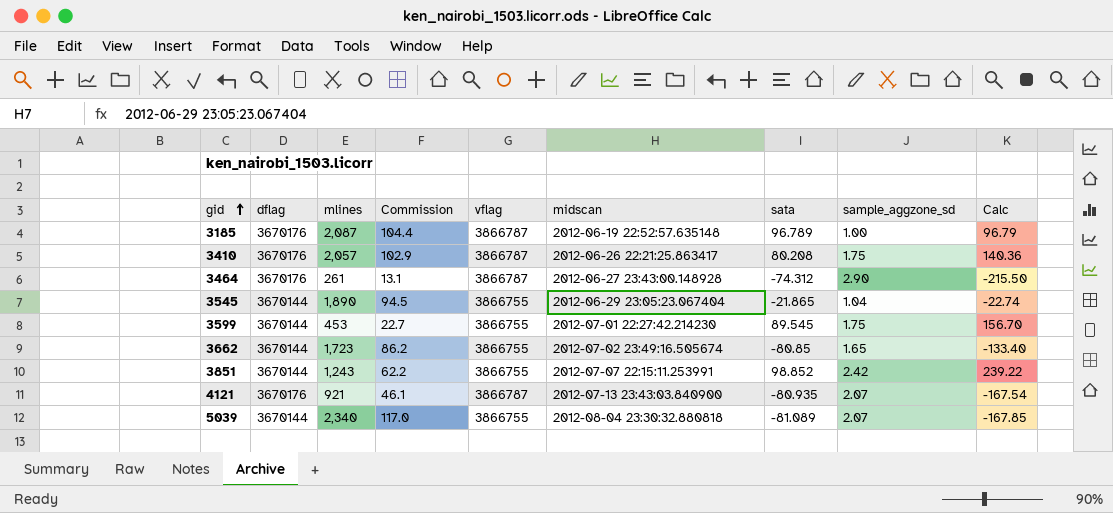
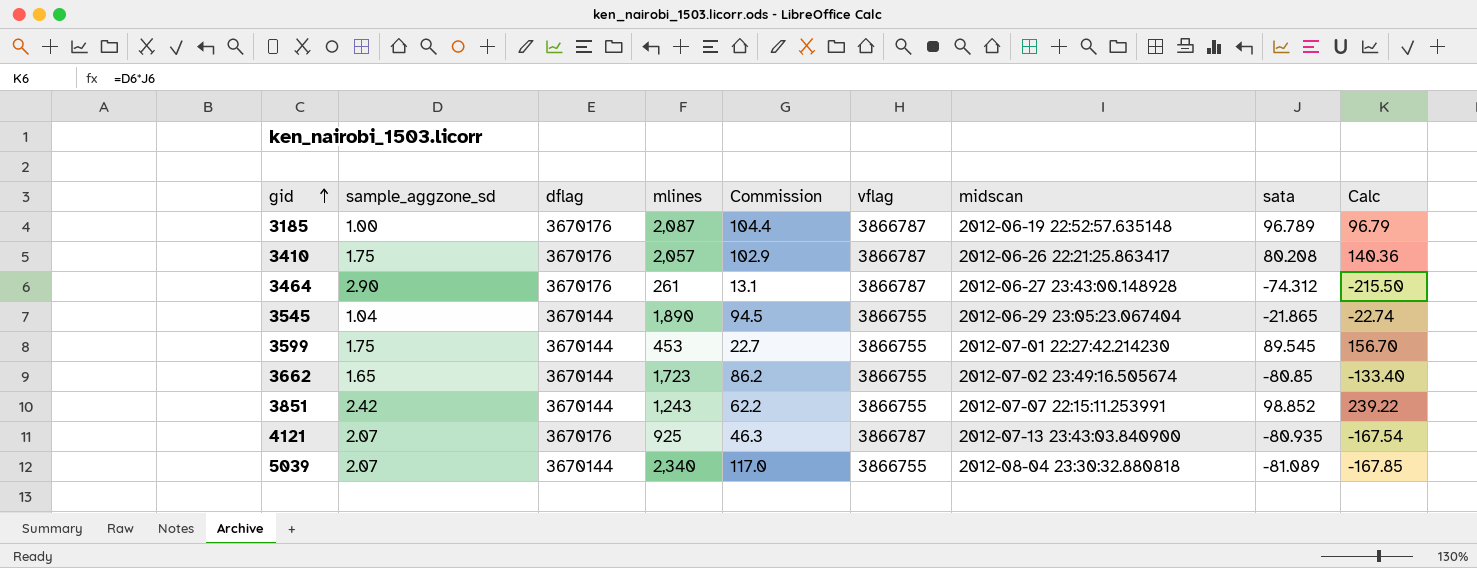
column sample_aggzone_sd | position: 8 -> 2
4121 | mlines: 921 -> 925
4121 | Commission: 46.1 -> 46.3

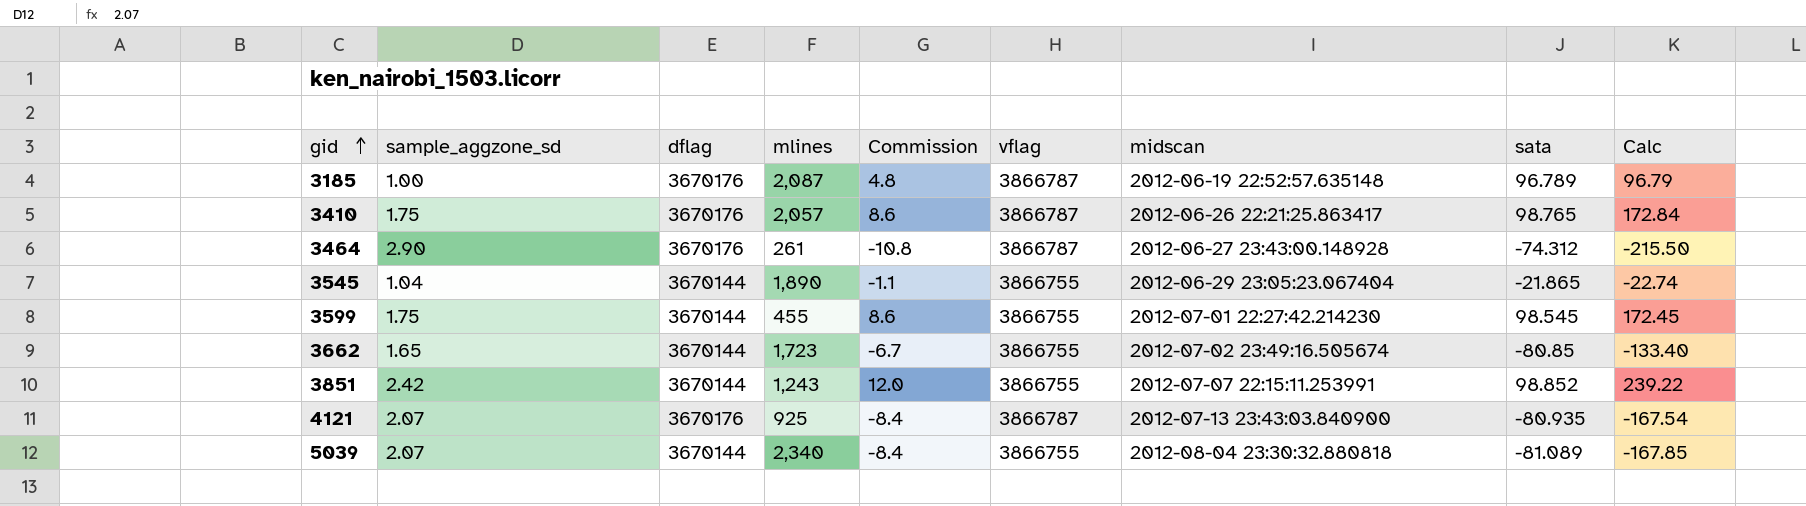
column Commission | formula: [mlines] * 0.05 -> [Calc] * 0.05
3410 | sata: 80.208 -> 98.765
3410 | Calc: 140.36 -> 172.84
3599 | mlines: 453 -> 455
3599 | sata: 89.545 -> 98.545
3599 | Calc: 156.70 -> 172.45

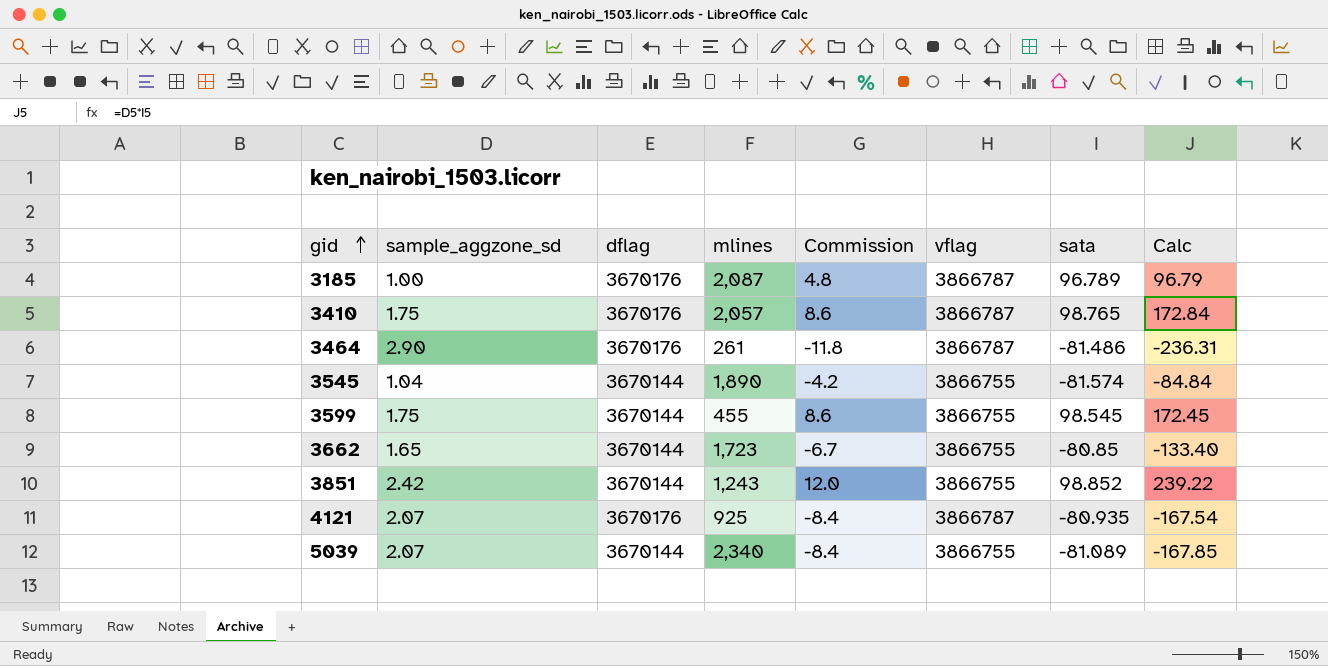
column midscan | position: 7 -> none
3464 | Commission: -10.8 -> -11.8
3464 | sata: -74.312 -> -81.486
3464 | Calc: -215.50 -> -236.31
3545 | Commission: -1.1 -> -4.2
3545 | sata: -21.865 -> -81.574
3545 | Calc: -22.74 -> -84.84

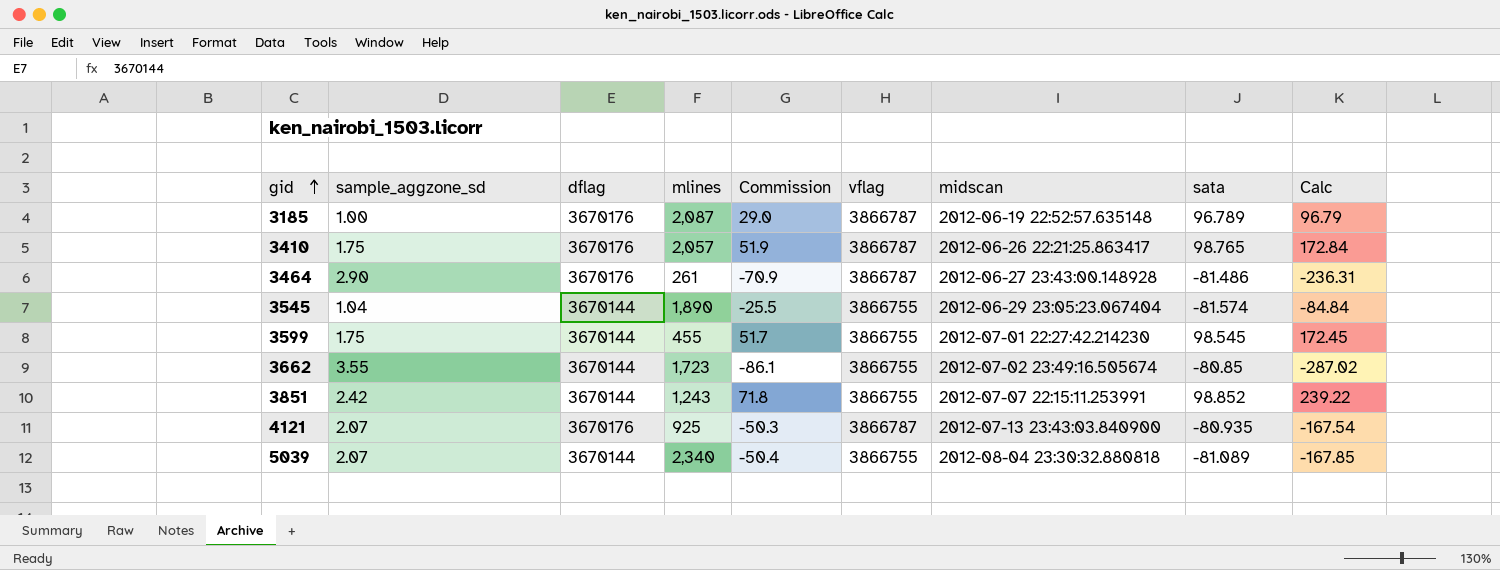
column Commission | formula: [Calc] * 0.05 -> [Calc] * 0.3
column midscan | position: none -> 7
3662 | sample_aggzone_sd: 1.65 -> 3.55
3662 | Calc: -133.40 -> -287.02

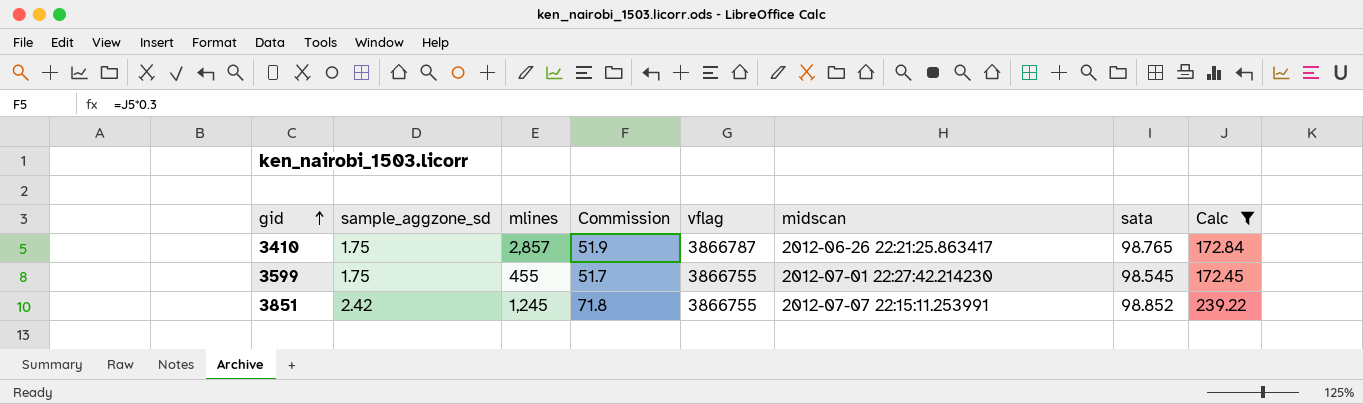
filter: none -> Calc >= 172.45
column dflag | position: 3 -> none
3410 | mlines: 2,057 -> 2,857
3851 | mlines: 1,243 -> 1,245

